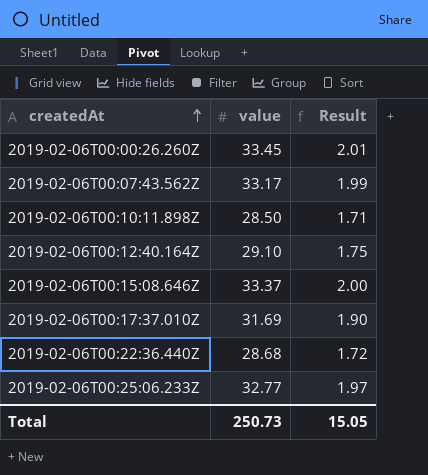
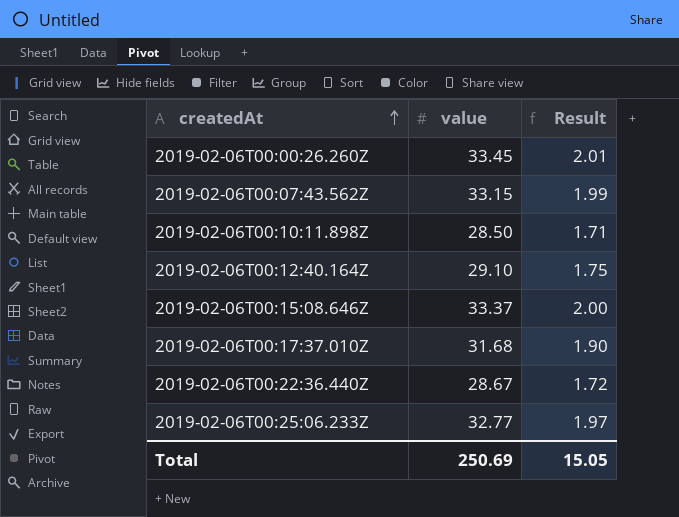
2019-02-06T00:07:43.562Z | value: 33.17 -> 33.15
2019-02-06T00:17:37.010Z | value: 31.69 -> 31.68
2019-02-06T00:22:36.440Z | value: 28.68 -> 28.67
Total | value: 250.73 -> 250.69

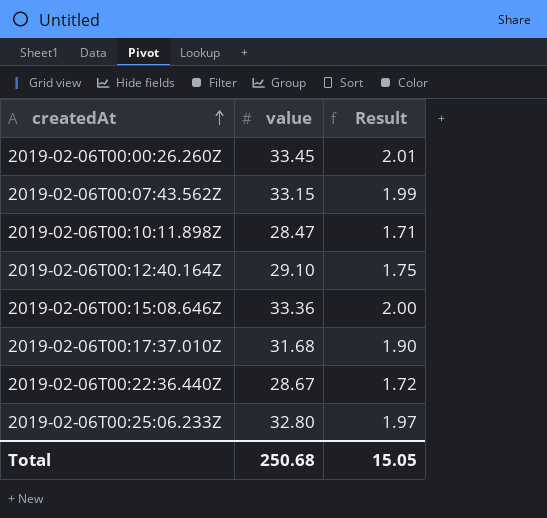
2019-02-06T00:10:11.898Z | value: 28.50 -> 28.47
2019-02-06T00:15:08.646Z | value: 33.37 -> 33.36
2019-02-06T00:25:06.233Z | value: 32.77 -> 32.80
Total | value: 250.69 -> 250.68

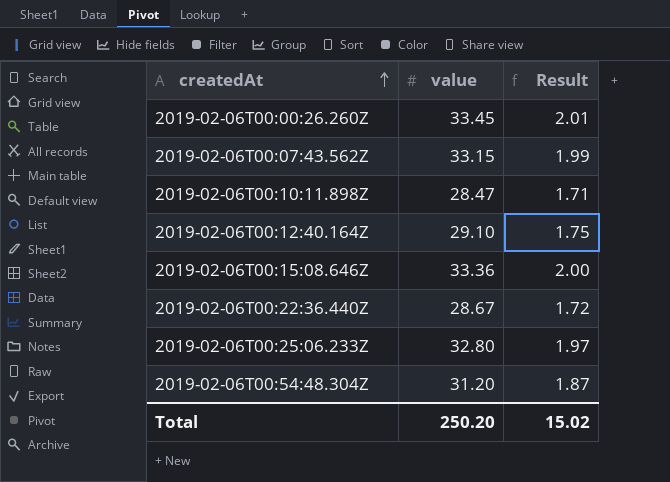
row 2019-02-06T00:17:37.010Z: 31.68 | 1.90 -> none
row 2019-02-06T00:54:48.304Z: none -> 31.20 | 1.87
Total | value: 250.68 -> 250.20
Total | Result: 15.05 -> 15.02

